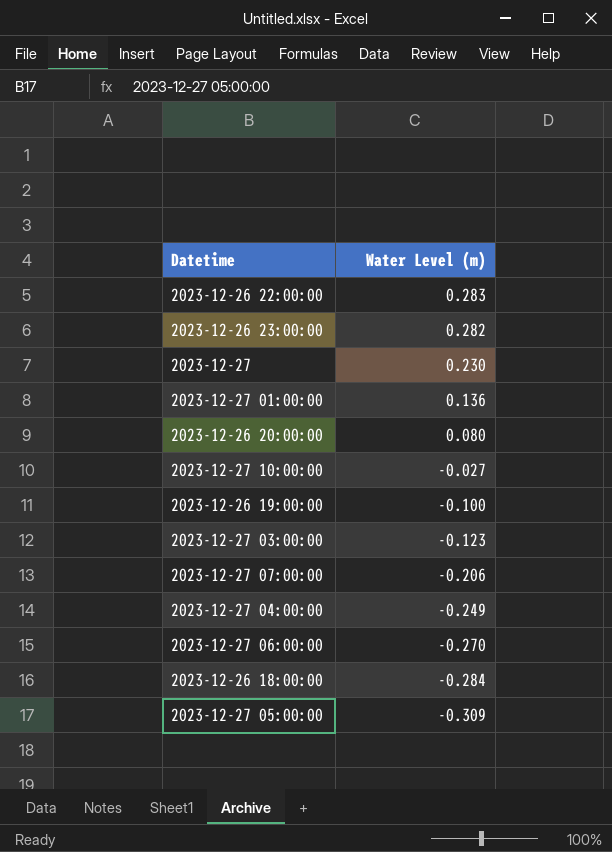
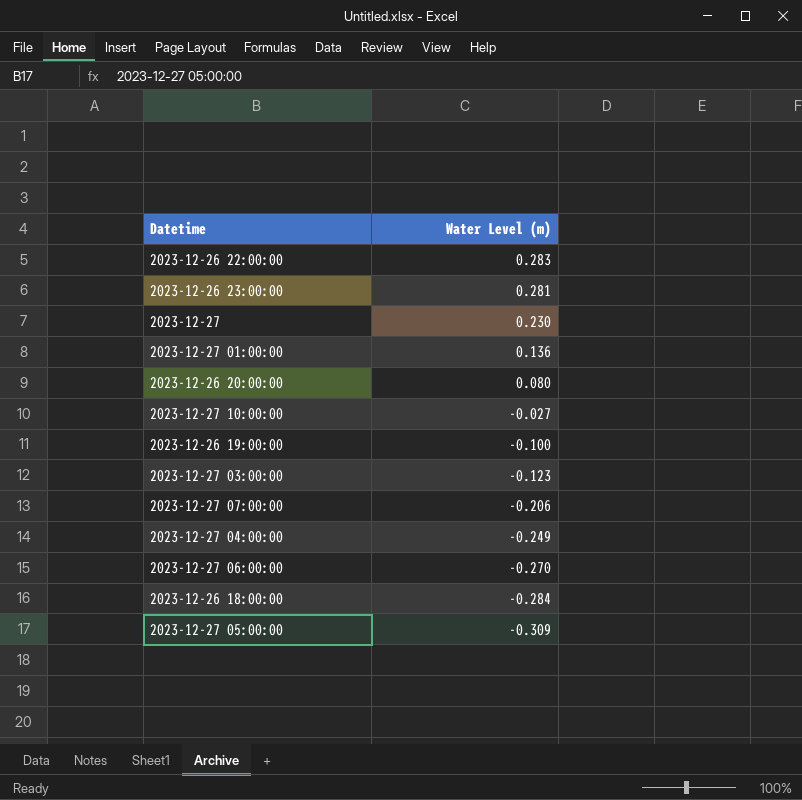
2023-12-26 23:00:00 | Water Level (m): 0.282 -> 0.281

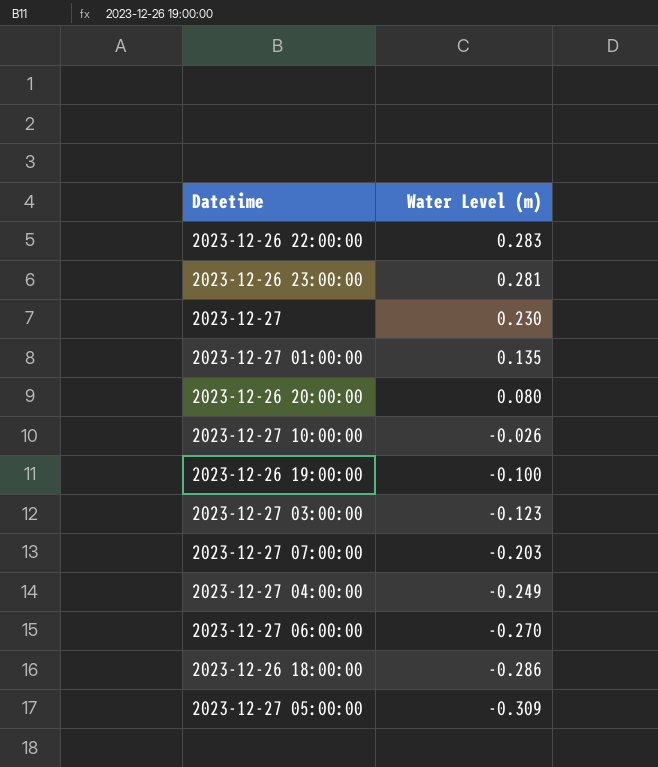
2023-12-27 01:00:00 | Water Level (m): 0.136 -> 0.135
2023-12-27 10:00:00 | Water Level (m): -0.027 -> -0.026
2023-12-27 07:00:00 | Water Level (m): -0.206 -> -0.203
2023-12-26 18:00:00 | Water Level (m): -0.284 -> -0.286

